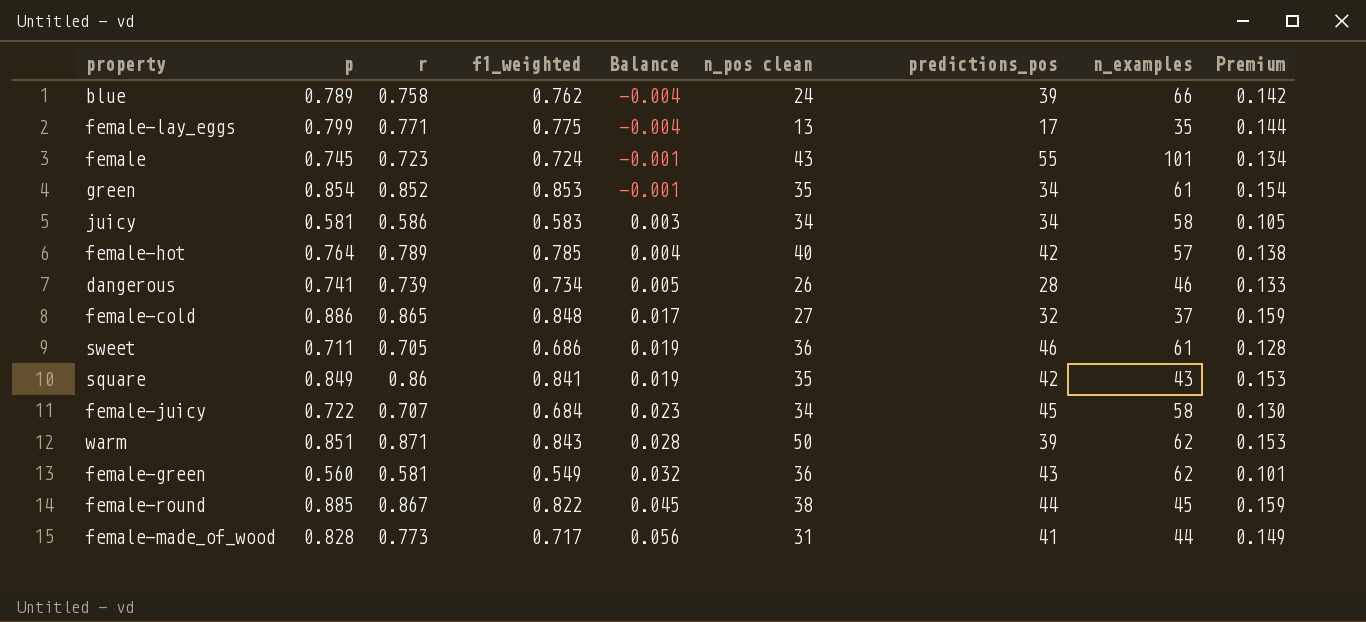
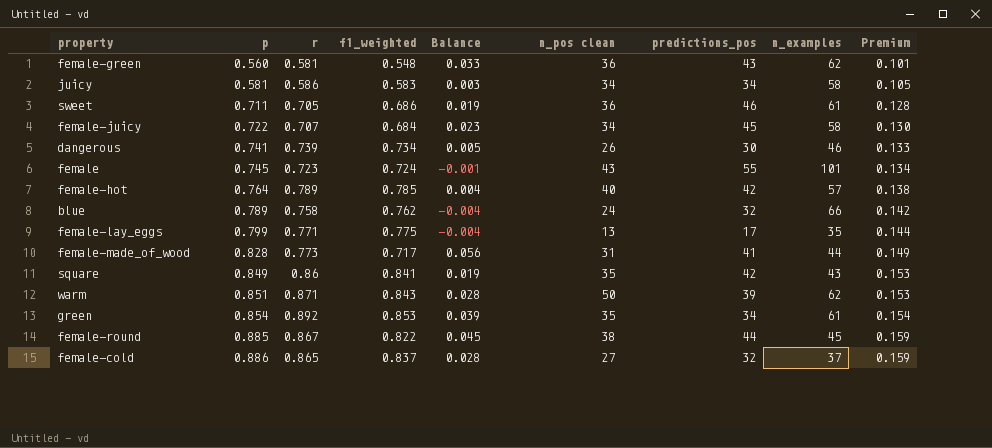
row order: Balance ascending -> p ascending
female-green | f1_weighted: 0.549 -> 0.548
female-green | Balance: 0.032 -> 0.033
dangerous | predictions_pos: 28 -> 30
blue | predictions_pos: 39 -> 32
green | r: 0.852 -> 0.892
green | Balance: -0.001 -> 0.039
female-cold | f1_weighted: 0.848 -> 0.837
female-cold | Balance: 0.017 -> 0.028

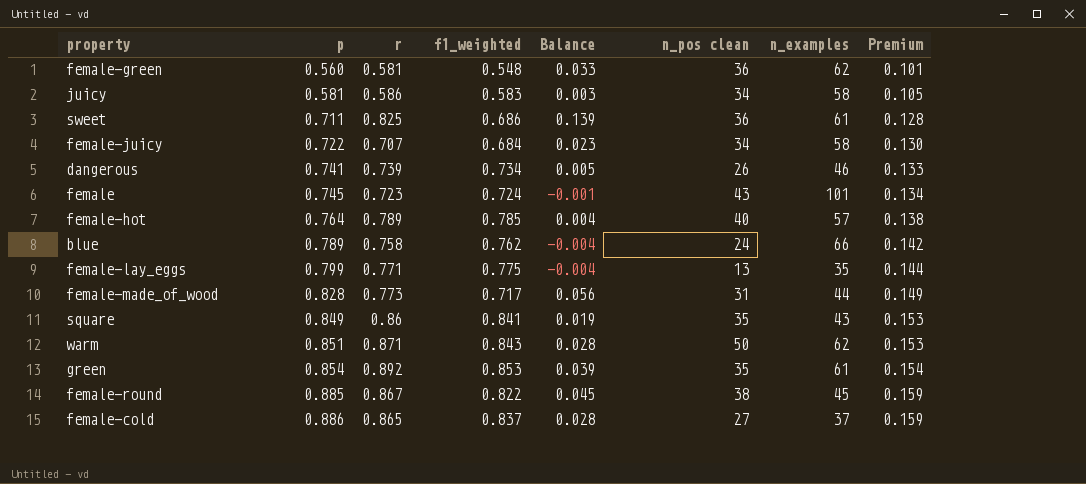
column predictions_pos | position: 7 -> none
sweet | r: 0.705 -> 0.825
sweet | Balance: 0.019 -> 0.139

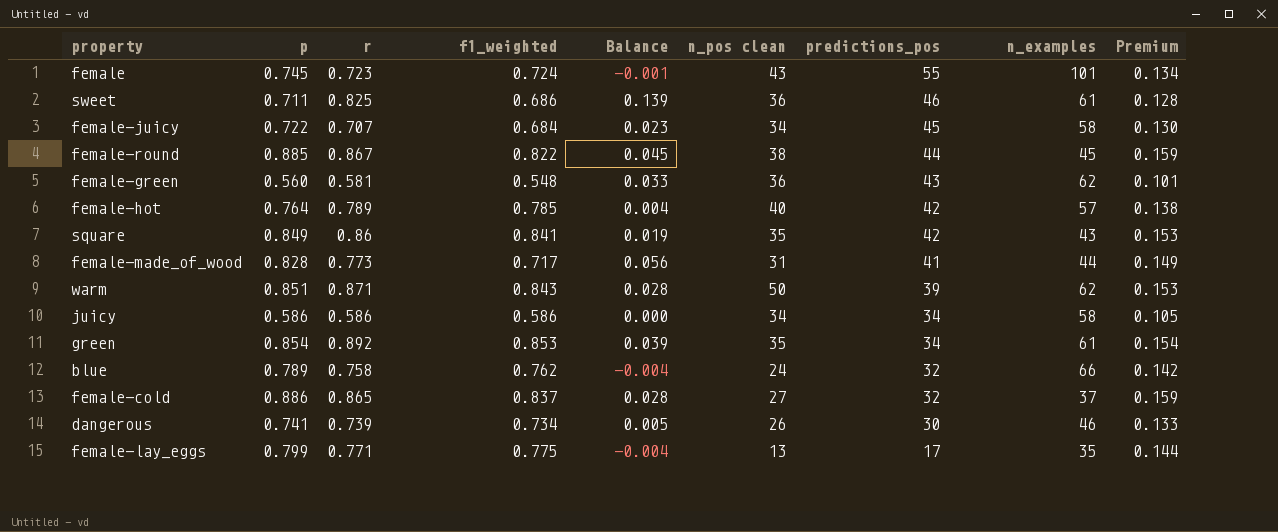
row order: p ascending -> predictions_pos descending
column predictions_pos | position: none -> 7
juicy | p: 0.581 -> 0.586
juicy | f1_weighted: 0.583 -> 0.586
juicy | Balance: 0.003 -> 0.000

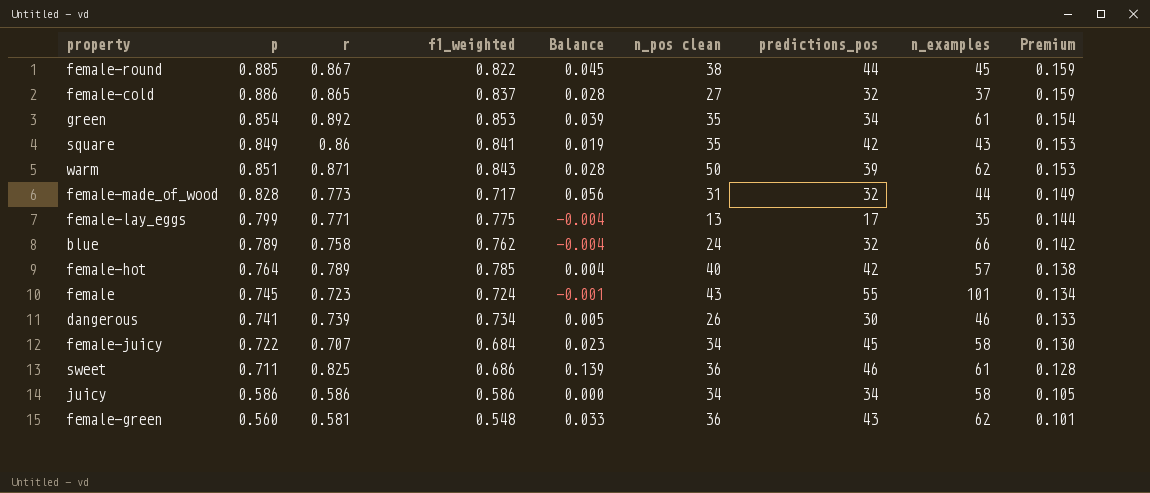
row order: predictions_pos descending -> Premium descending
female-made_of_wood | predictions_pos: 41 -> 32

